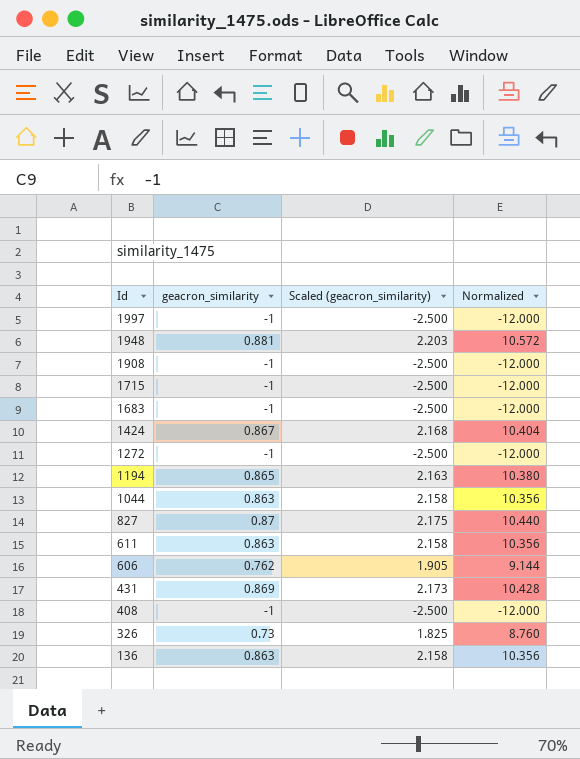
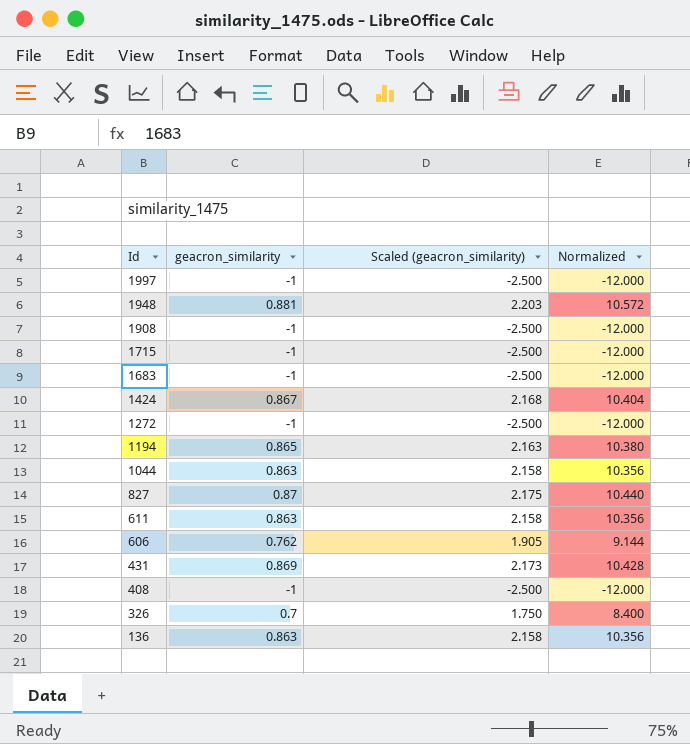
326 | geacron_similarity: 0.73 -> 0.7
326 | Scaled (geacron_similarity): 1.825 -> 1.750
326 | Normalized: 8.760 -> 8.400

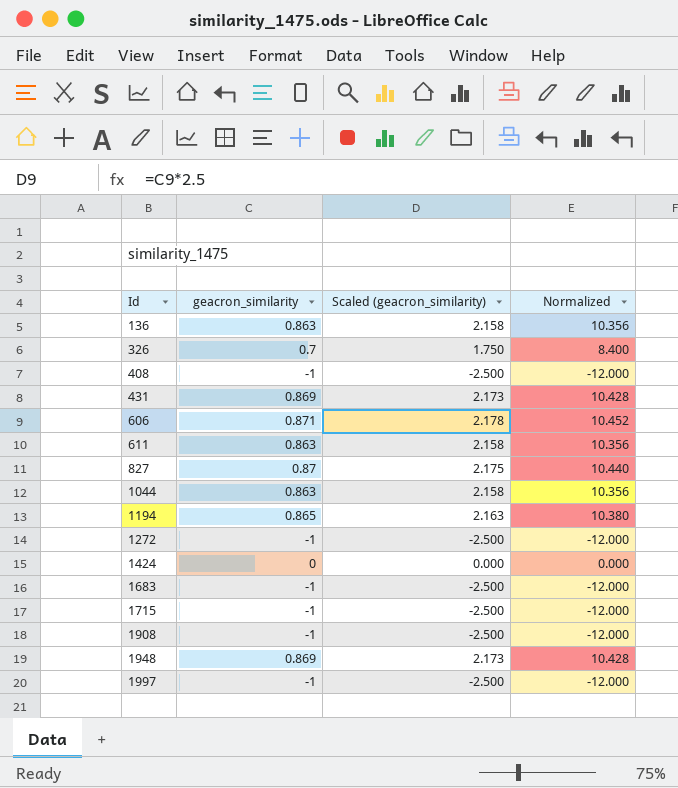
row order: Id descending -> Id ascending
606 | geacron_similarity: 0.762 -> 0.871
606 | Scaled (geacron_similarity): 1.905 -> 2.178
606 | Normalized: 9.144 -> 10.452
1424 | geacron_similarity: 0.867 -> 0
1424 | Scaled (geacron_similarity): 2.168 -> 0.000
1424 | Normalized: 10.404 -> 0.000
1948 | geacron_similarity: 0.881 -> 0.869
1948 | Scaled (geacron_similarity): 2.203 -> 2.173
1948 | Normalized: 10.572 -> 10.428

